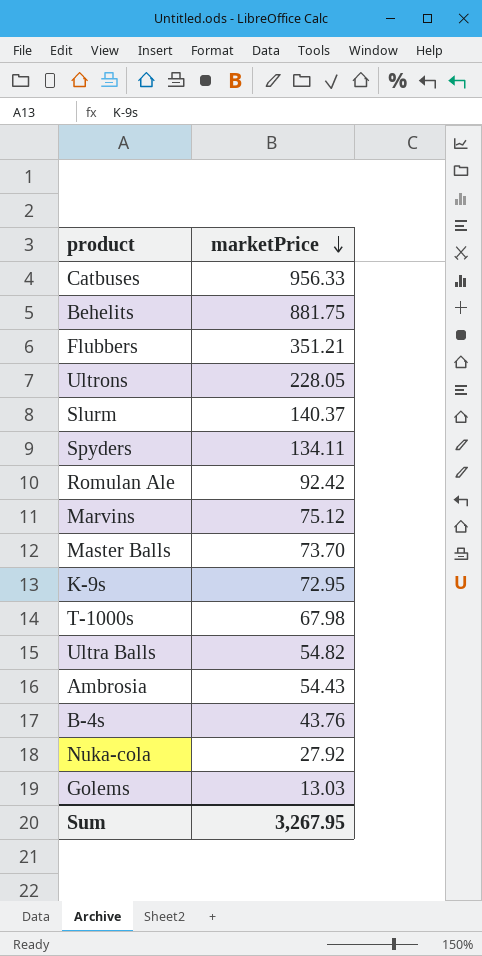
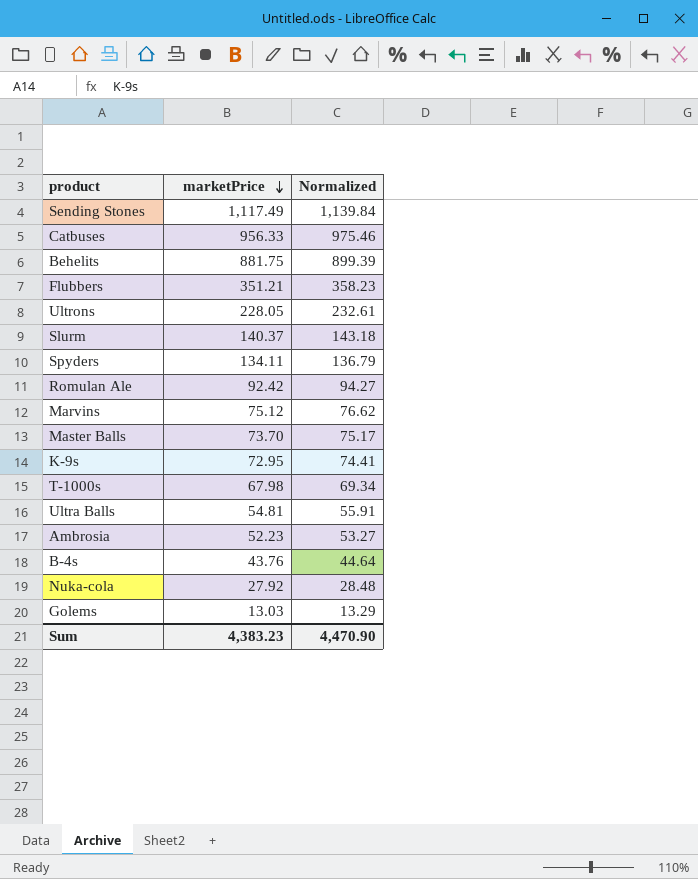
column Normalized | formula: none -> [marketPrice] * 1.02
row Sending Stones: none -> 1,117.49 | 1,139.84
Ultra Balls | marketPrice: 54.82 -> 54.81
Ambrosia | marketPrice: 54.43 -> 52.23
Sum | marketPrice: 3,267.95 -> 4,383.23

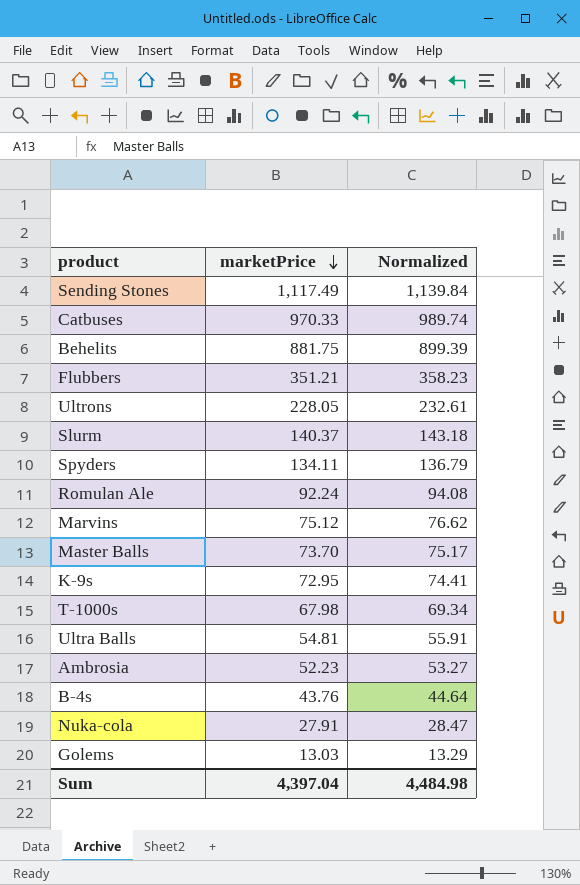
Catbuses | marketPrice: 956.33 -> 970.33
Catbuses | Normalized: 975.46 -> 989.74
Romulan Ale | marketPrice: 92.42 -> 92.24
Romulan Ale | Normalized: 94.27 -> 94.08
Nuka-cola | marketPrice: 27.92 -> 27.91
Nuka-cola | Normalized: 28.48 -> 28.47
Sum | marketPrice: 4,383.23 -> 4,397.04
Sum | Normalized: 4,470.90 -> 4,484.98

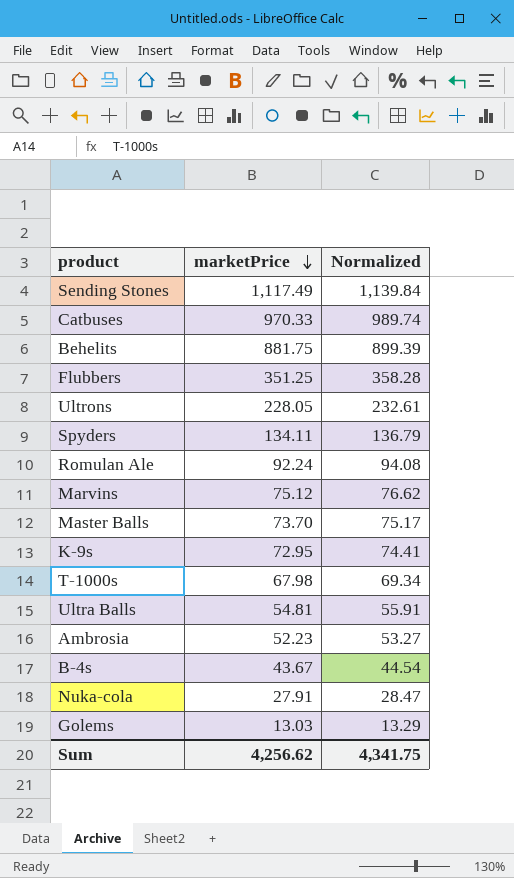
row Slurm: 140.37 | 143.18 -> none
Flubbers | marketPrice: 351.21 -> 351.25
Flubbers | Normalized: 358.23 -> 358.28
B-4s | marketPrice: 43.76 -> 43.67
B-4s | Normalized: 44.64 -> 44.54
Sum | marketPrice: 4,397.04 -> 4,256.62
Sum | Normalized: 4,484.98 -> 4,341.75

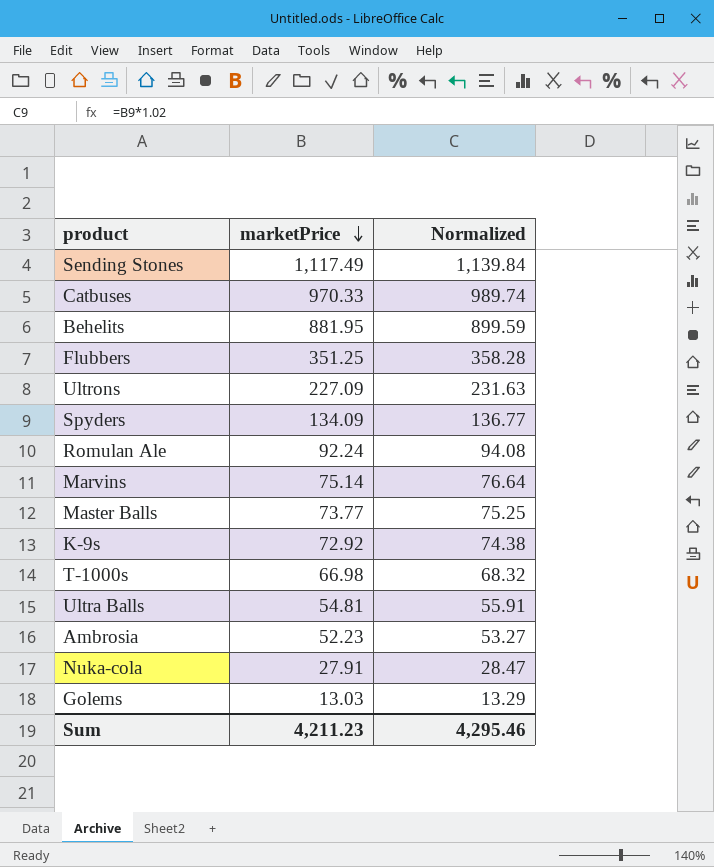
row B-4s: 43.67 | 44.54 -> none
Behelits | marketPrice: 881.75 -> 881.95
Behelits | Normalized: 899.39 -> 899.59
Ultrons | marketPrice: 228.05 -> 227.09
Ultrons | Normalized: 232.61 -> 231.63
Spyders | marketPrice: 134.11 -> 134.09
Spyders | Normalized: 136.79 -> 136.77
Marvins | marketPrice: 75.12 -> 75.14
Marvins | Normalized: 76.62 -> 76.64
Master Balls | marketPrice: 73.70 -> 73.77
Master Balls | Normalized: 75.17 -> 75.25
K-9s | marketPrice: 72.95 -> 72.92
K-9s | Normalized: 74.41 -> 74.38
T-1000s | marketPrice: 67.98 -> 66.98
T-1000s | Normalized: 69.34 -> 68.32
Sum | marketPrice: 4,256.62 -> 4,211.23
Sum | Normalized: 4,341.75 -> 4,295.46

